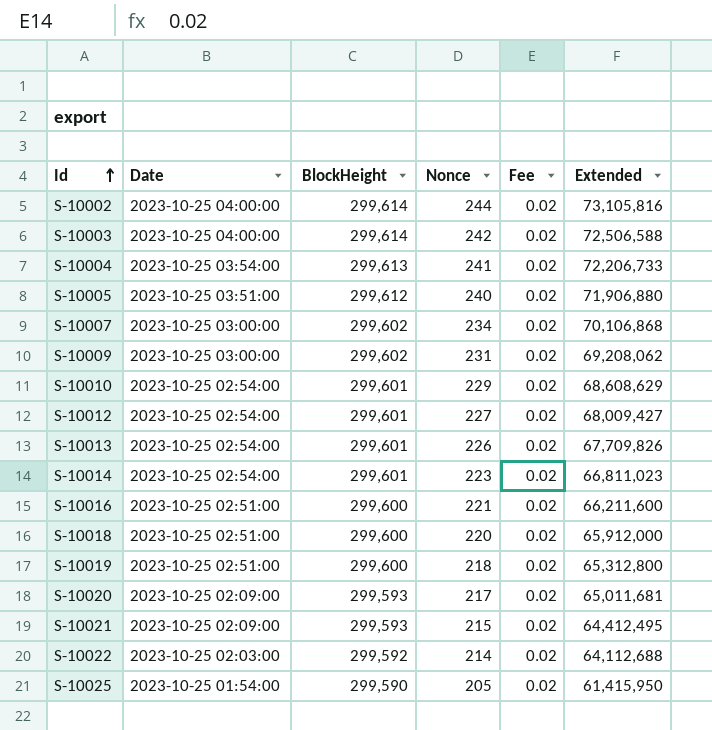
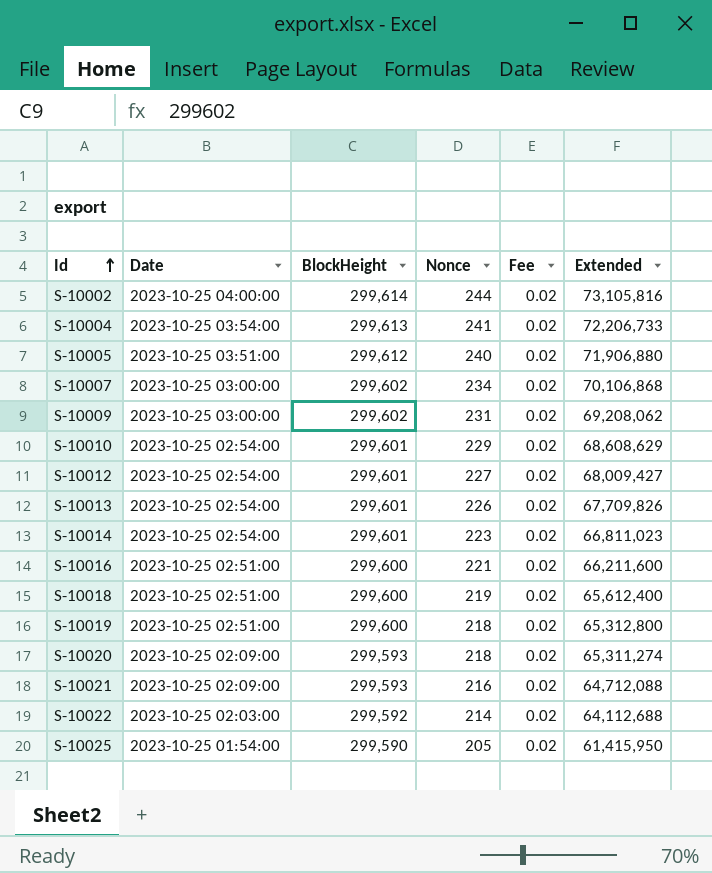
row S-10003: 2023-10-25 04:00:00 | 299,614 | 242 | 0.02 | 72,506,588 -> none
S-10018 | Nonce: 220 -> 219
S-10018 | Extended: 65,912,000 -> 65,612,400
S-10020 | Nonce: 217 -> 218
S-10020 | Extended: 65,011,681 -> 65,311,274
S-10021 | Nonce: 215 -> 216
S-10021 | Extended: 64,412,495 -> 64,712,088

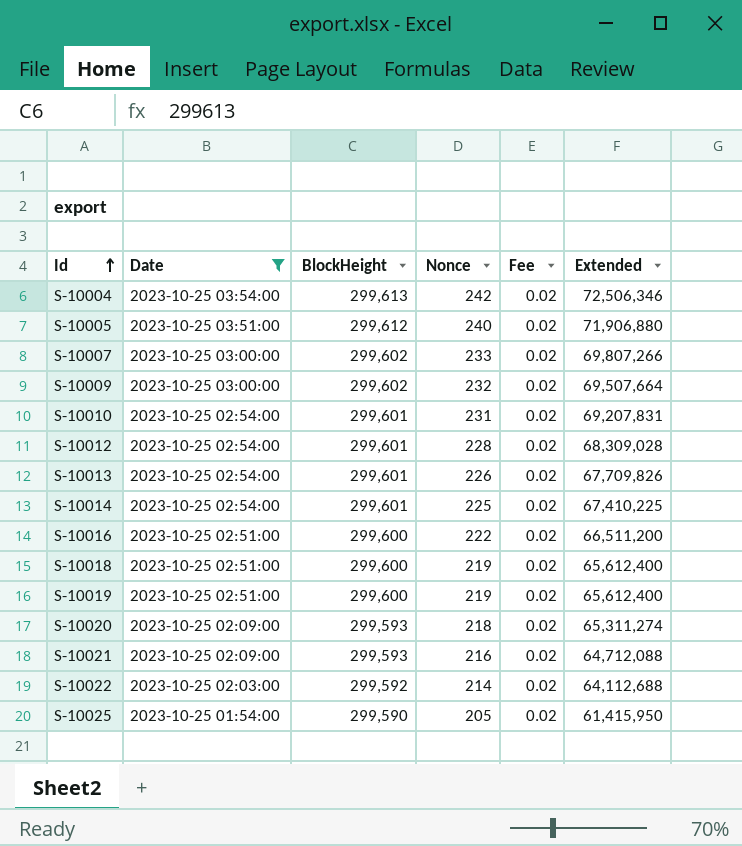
filter: none -> Date != 2023-10-25 04:00:00
S-10004 | Nonce: 241 -> 242
S-10004 | Extended: 72,206,733 -> 72,506,346
S-10007 | Nonce: 234 -> 233
S-10007 | Extended: 70,106,868 -> 69,807,266
S-10009 | Nonce: 231 -> 232
S-10009 | Extended: 69,208,062 -> 69,507,664
S-10010 | Nonce: 229 -> 231
S-10010 | Extended: 68,608,629 -> 69,207,831
S-10012 | Nonce: 227 -> 228
S-10012 | Extended: 68,009,427 -> 68,309,028
S-10014 | Nonce: 223 -> 225
S-10014 | Extended: 66,811,023 -> 67,410,225
S-10016 | Nonce: 221 -> 222
S-10016 | Extended: 66,211,600 -> 66,511,200
S-10019 | Nonce: 218 -> 219
S-10019 | Extended: 65,312,800 -> 65,612,400

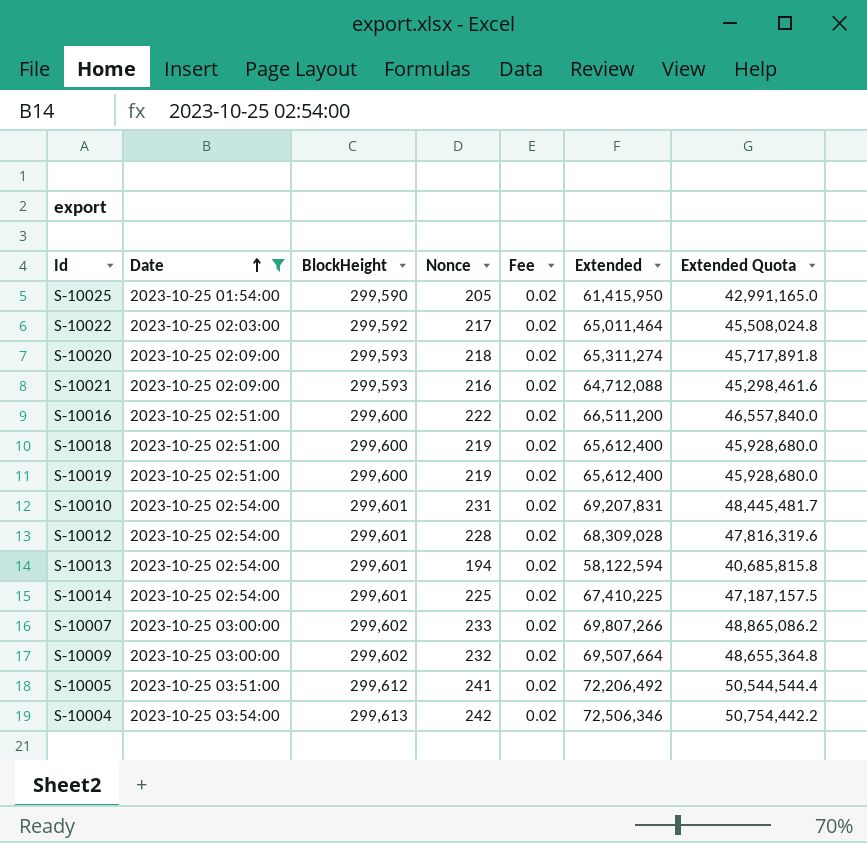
row order: Id ascending -> Date ascending
column Extended Quota | formula: none -> [Extended] * 0.7
S-10022 | Nonce: 214 -> 217
S-10022 | Extended: 64,112,688 -> 65,011,464
S-10013 | Nonce: 226 -> 194
S-10013 | Extended: 67,709,826 -> 58,122,594
S-10005 | Nonce: 240 -> 241
S-10005 | Extended: 71,906,880 -> 72,206,492

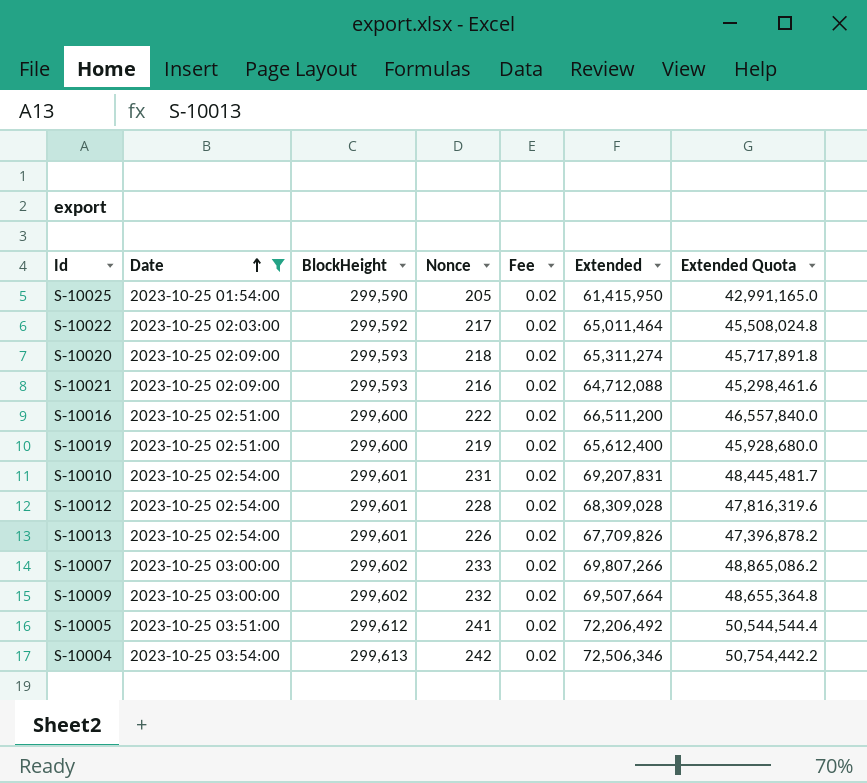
row S-10018: 2023-10-25 02:51:00 | 299,600 | 219 | 0.02 | 65,612,400 | 45,928,680.0 -> none
row S-10014: 2023-10-25 02:54:00 | 299,601 | 225 | 0.02 | 67,410,225 | 47,187,157.5 -> none
S-10013 | Nonce: 194 -> 226
S-10013 | Extended: 58,122,594 -> 67,709,826
S-10013 | Extended Quota: 40,685,815.8 -> 47,396,878.2

